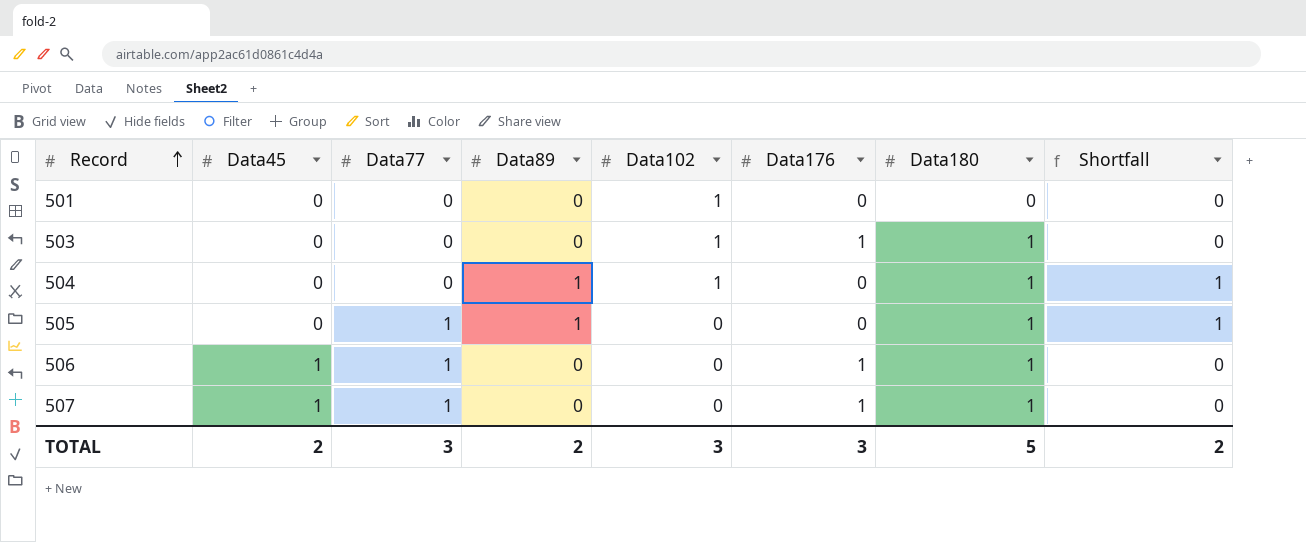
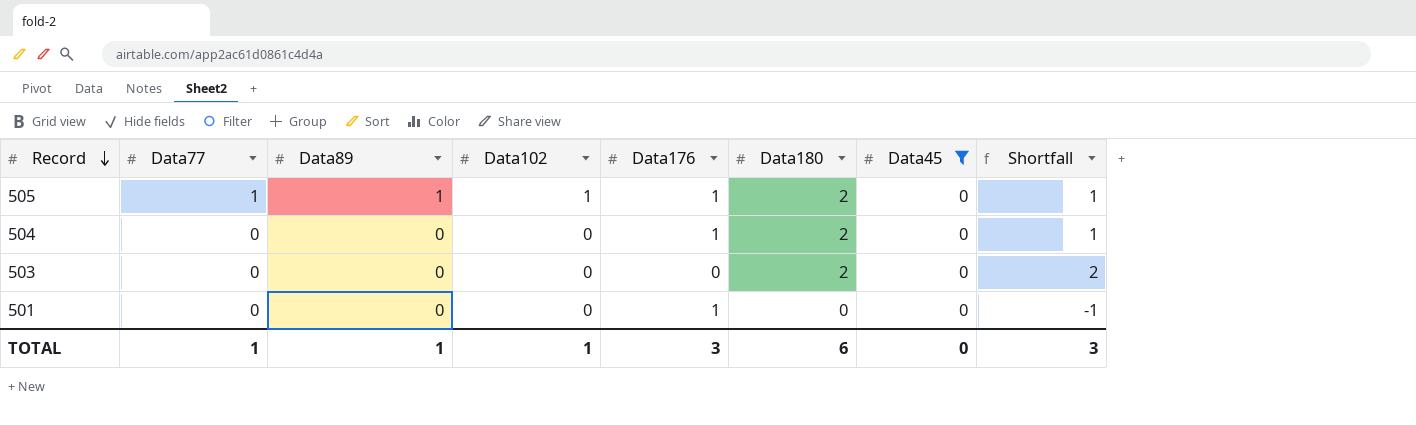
filter: none -> Data45 = 0
row order: Record ascending -> Record descending
column Data45 | position: 2 -> 7
505 | Data102: 0 -> 1
505 | Data176: 0 -> 1
505 | Data180: 1 -> 2
504 | Data89: 1 -> 0
504 | Data102: 1 -> 0
504 | Data176: 0 -> 1
504 | Data180: 1 -> 2
503 | Data102: 1 -> 0
503 | Data176: 1 -> 0
503 | Data180: 1 -> 2
503 | Shortfall: 0 -> 2
501 | Data102: 1 -> 0
501 | Data176: 0 -> 1
501 | Shortfall: 0 -> -1
TOTAL | Data77: 3 -> 1
TOTAL | Data89: 2 -> 1
TOTAL | Data102: 3 -> 1
TOTAL | Data180: 5 -> 6
TOTAL | Data45: 2 -> 0
TOTAL | Shortfall: 2 -> 3

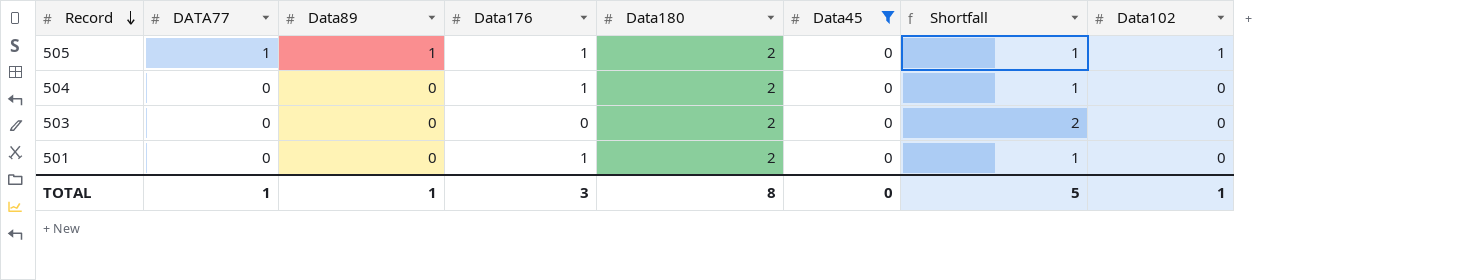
column name: Data77 -> DATA77
column Data102 | position: 4 -> 8
501 | Data180: 0 -> 2
501 | Shortfall: -1 -> 1
TOTAL | Data180: 6 -> 8
TOTAL | Shortfall: 3 -> 5

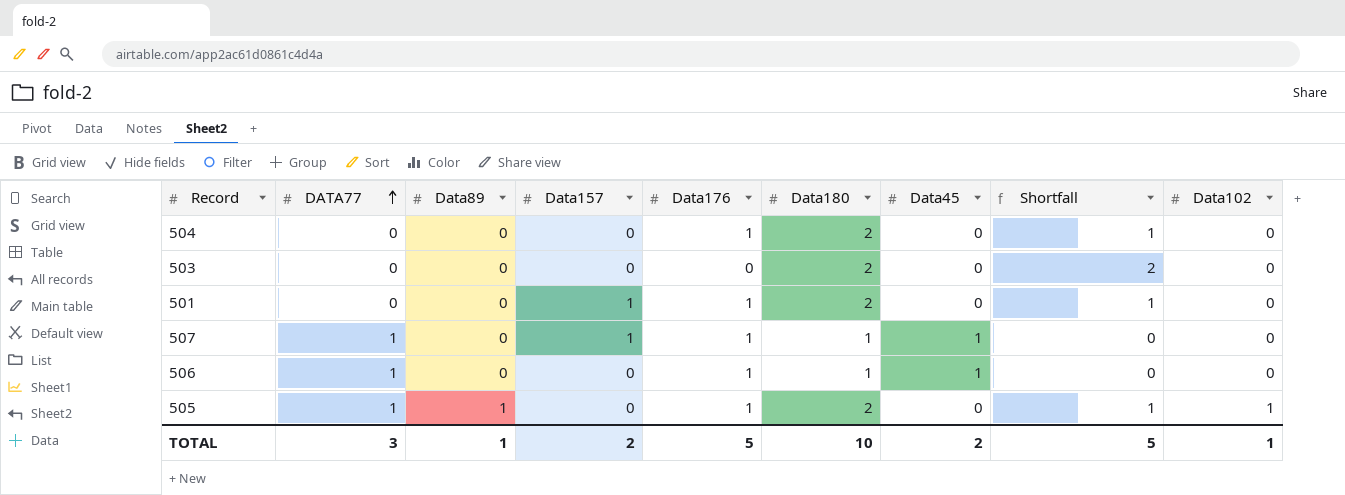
filter: Data45 = 0 -> none
row order: Record descending -> DATA77 ascending
column Data157 | position: none -> 4
TOTAL | DATA77: 1 -> 3
TOTAL | Data176: 3 -> 5
TOTAL | Data180: 8 -> 10
TOTAL | Data45: 0 -> 2

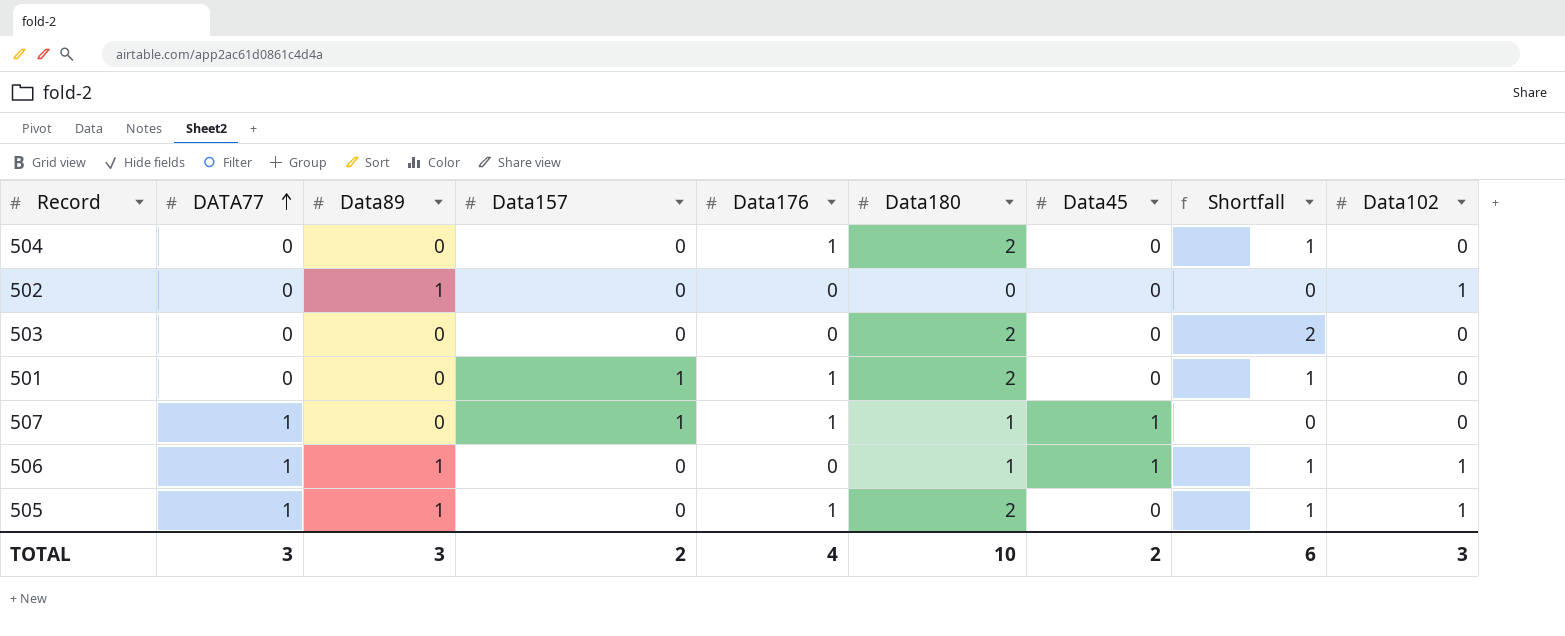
row 502: none -> 0 | 1 | 0 | 0 | 0 | 0 | 0 | 1
506 | Data89: 0 -> 1
506 | Data176: 1 -> 0
506 | Shortfall: 0 -> 1
506 | Data102: 0 -> 1
TOTAL | Data89: 1 -> 3
TOTAL | Data176: 5 -> 4
TOTAL | Shortfall: 5 -> 6
TOTAL | Data102: 1 -> 3

